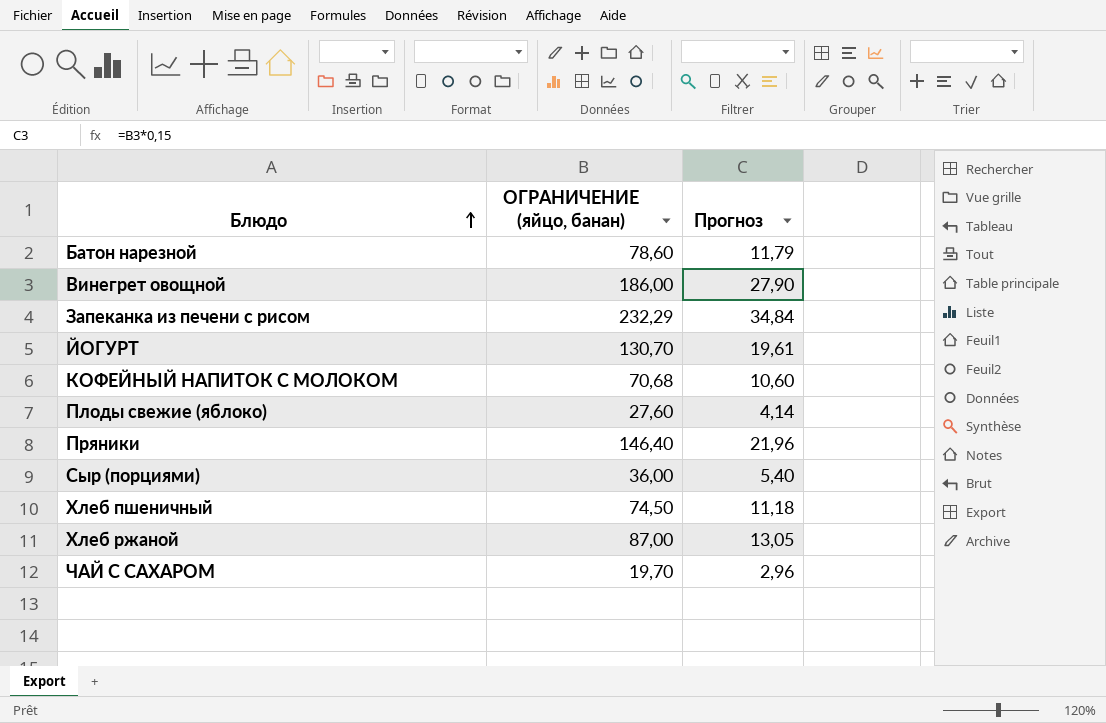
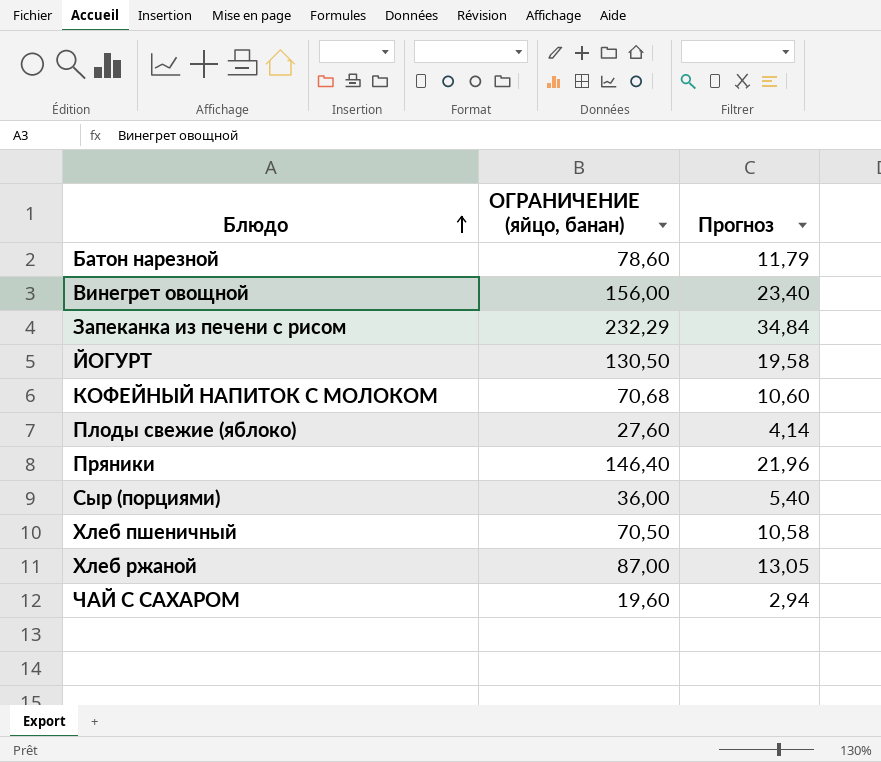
Винегрет овощной | ОГРАНИЧЕНИЕ (яйцо, банан): 186,00 -> 156,00
Винегрет овощной | Прогноз: 27,90 -> 23,40
ЙОГУРТ | ОГРАНИЧЕНИЕ (яйцо, банан): 130,70 -> 130,50
ЙОГУРТ | Прогноз: 19,61 -> 19,58
Хлеб пшеничный | ОГРАНИЧЕНИЕ (яйцо, банан): 74,50 -> 70,50
Хлеб пшеничный | Прогноз: 11,18 -> 10,58
ЧАЙ С САХАРОМ | ОГРАНИЧЕНИЕ (яйцо, банан): 19,70 -> 19,60
ЧАЙ С САХАРОМ | Прогноз: 2,96 -> 2,94

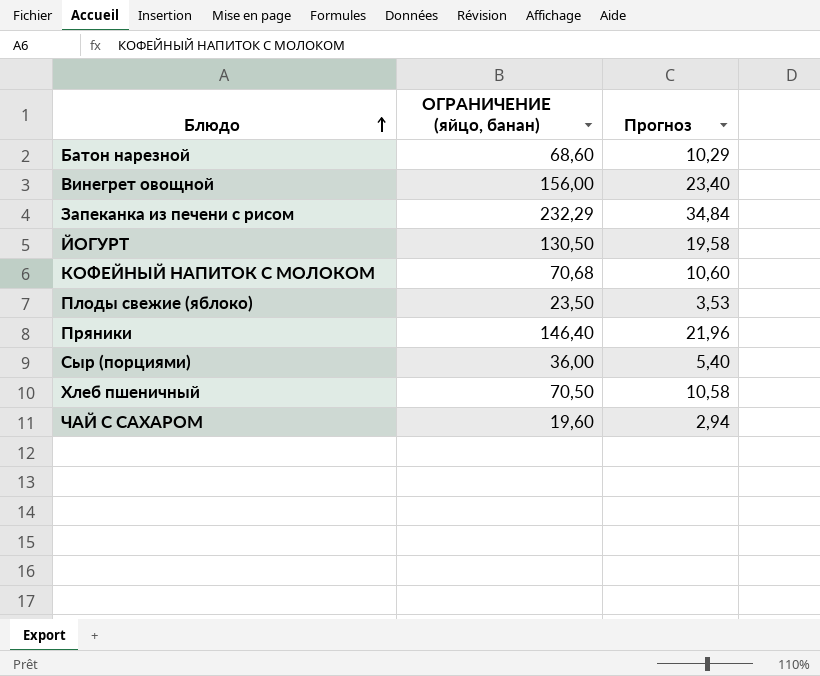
row Хлеб ржаной: 87,00 | 13,05 -> none
Батон нарезной | ОГРАНИЧЕНИЕ (яйцо, банан): 78,60 -> 68,60
Батон нарезной | Прогноз: 11,79 -> 10,29
Плоды свежие (яблоко) | ОГРАНИЧЕНИЕ (яйцо, банан): 27,60 -> 23,50
Плоды свежие (яблоко) | Прогноз: 4,14 -> 3,53

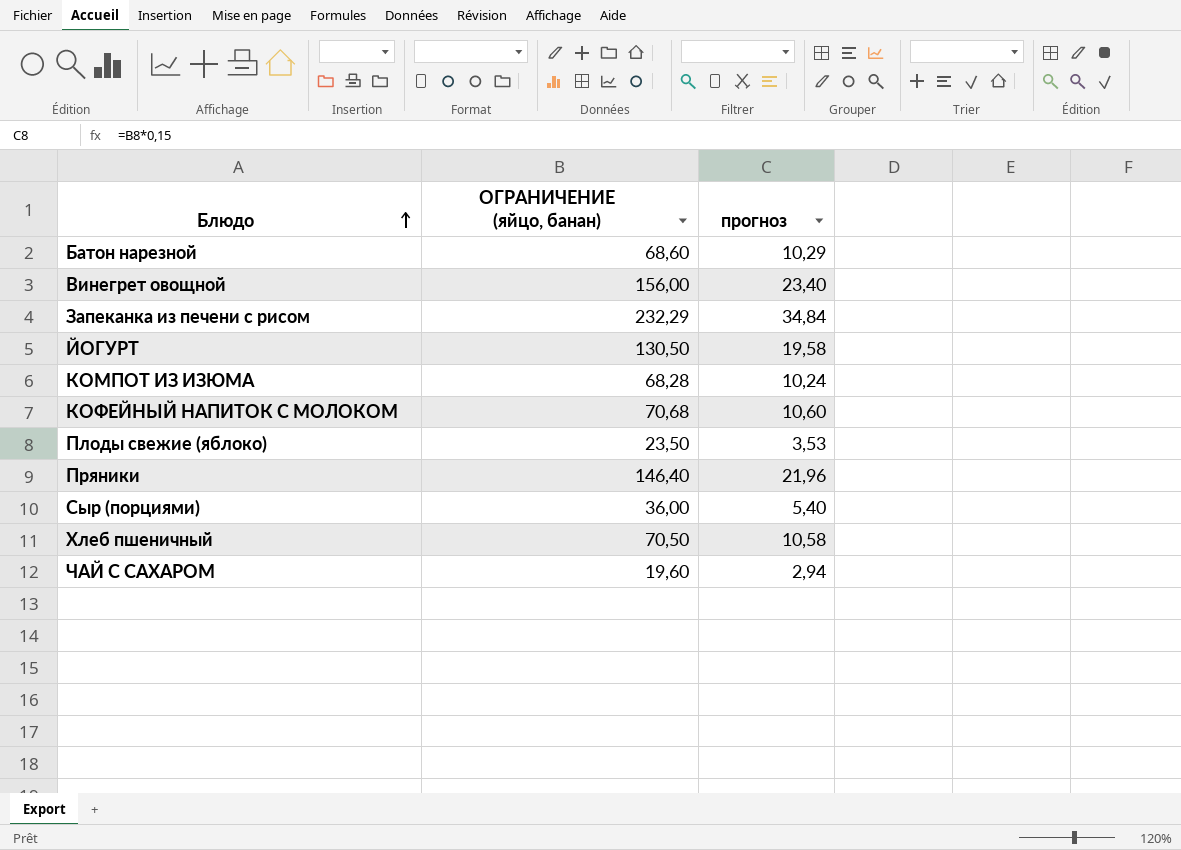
column name: Прогноз -> прогноз
row КОМПОТ ИЗ ИЗЮМА: none -> 68,28 | 10,24

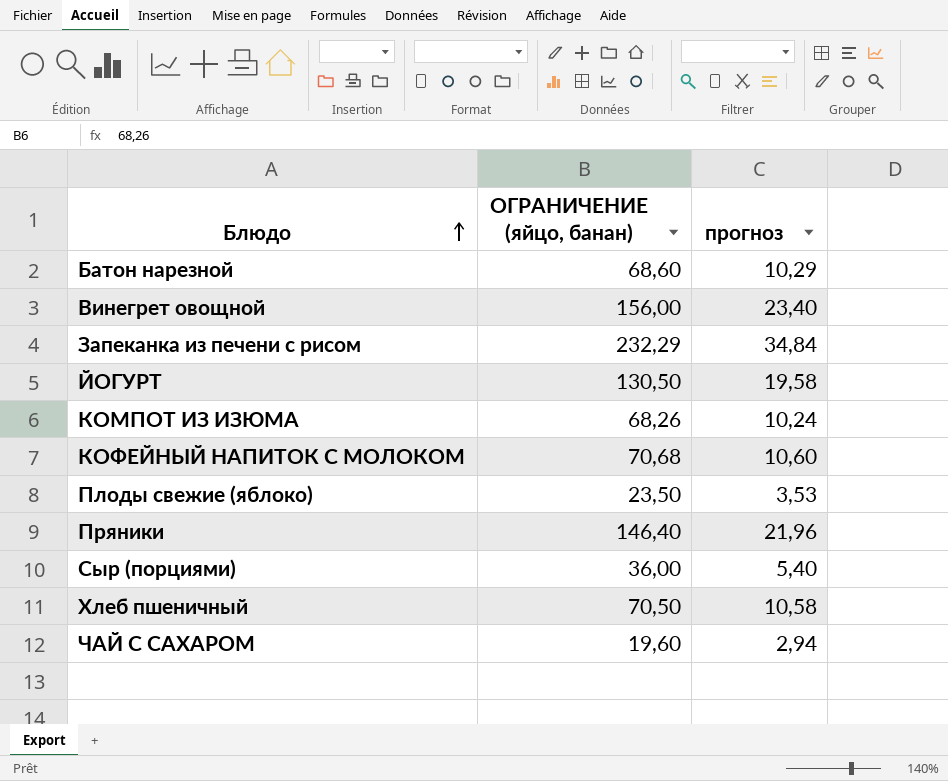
КОМПОТ ИЗ ИЗЮМА | ОГРАНИЧЕНИЕ (яйцо, банан): 68,28 -> 68,26

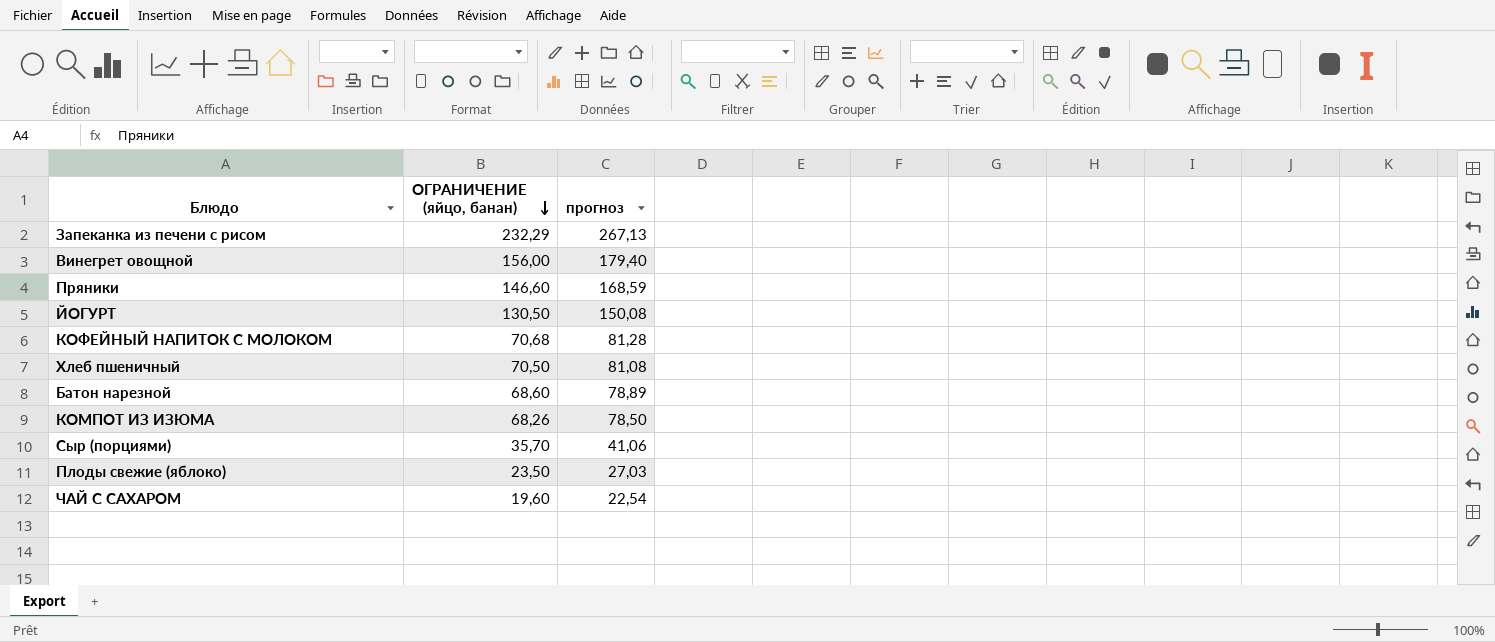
row order: Блюдо ascending -> ОГРАНИЧЕНИЕ (яйцо, банан) descending
column прогноз | formula: [ОГРАНИЧЕНИЕ (яйцо, банан)] * 0,15 -> [ОГРАНИЧЕНИЕ (яйцо, банан)] * 1,15
Пряники | ОГРАНИЧЕНИЕ (яйцо, банан): 146,40 -> 146,60
Сыр (порциями) | ОГРАНИЧЕНИЕ (яйцо, банан): 36,00 -> 35,70

